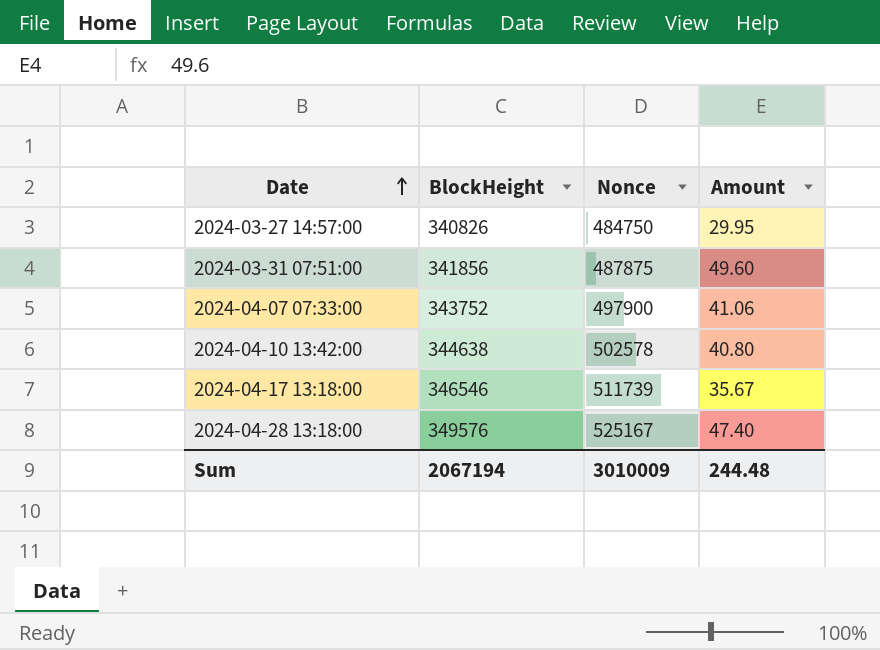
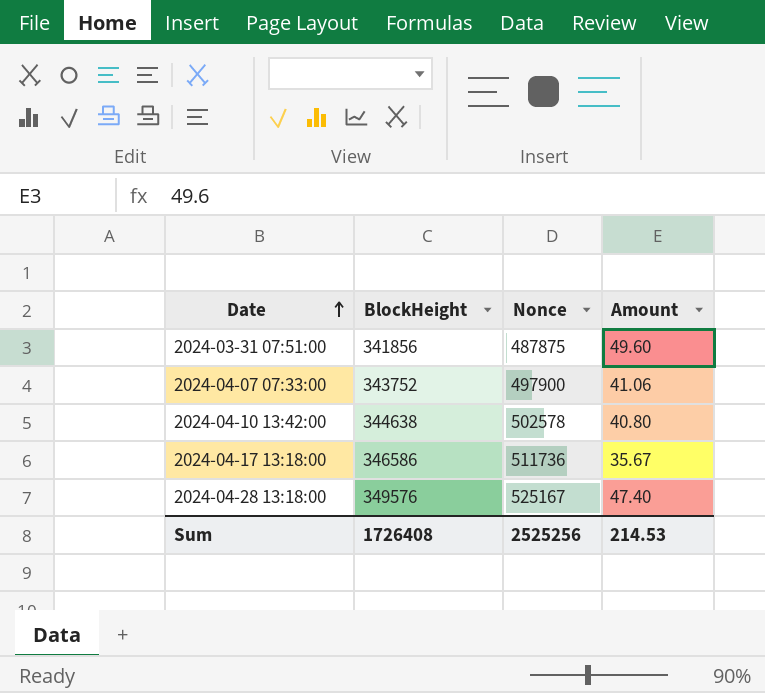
row 2024-03-27 14:57:00: 340826 | 484750 | 29.95 -> none
2024-04-17 13:18:00 | BlockHeight: 346546 -> 346586
2024-04-17 13:18:00 | Nonce: 511739 -> 511736
Sum | BlockHeight: 2067194 -> 1726408
Sum | Nonce: 3010009 -> 2525256
Sum | Amount: 244.48 -> 214.53

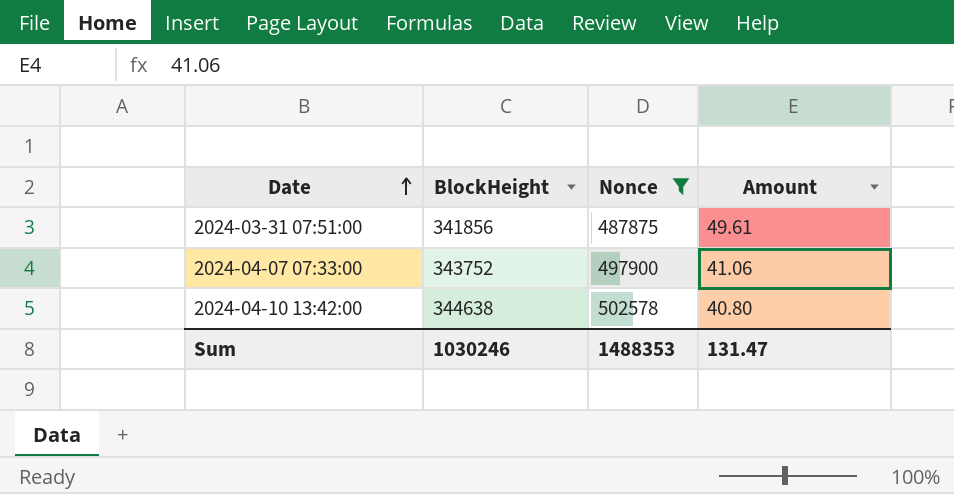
filter: none -> Nonce <= 502578
2024-03-31 07:51:00 | Amount: 49.60 -> 49.61
Sum | BlockHeight: 1726408 -> 1030246
Sum | Nonce: 2525256 -> 1488353
Sum | Amount: 214.53 -> 131.47

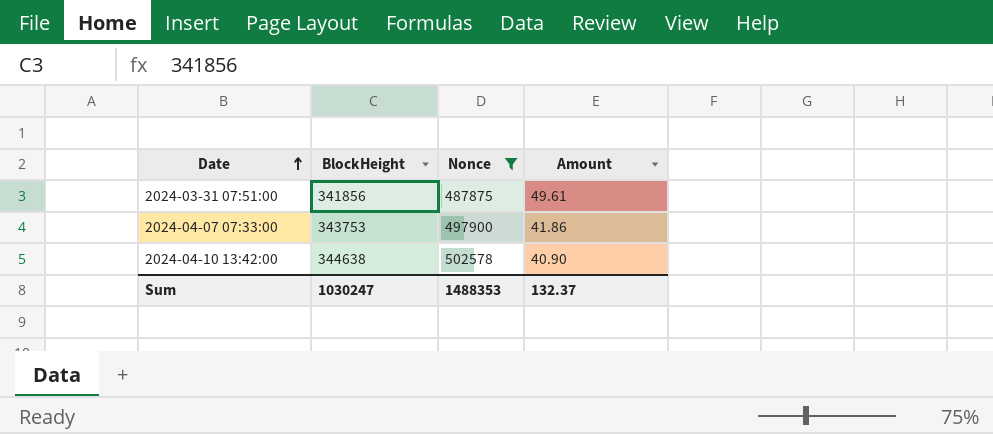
2024-04-07 07:33:00 | BlockHeight: 343752 -> 343753
2024-04-07 07:33:00 | Amount: 41.06 -> 41.86
2024-04-10 13:42:00 | Amount: 40.80 -> 40.90
Sum | BlockHeight: 1030246 -> 1030247
Sum | Amount: 131.47 -> 132.37

